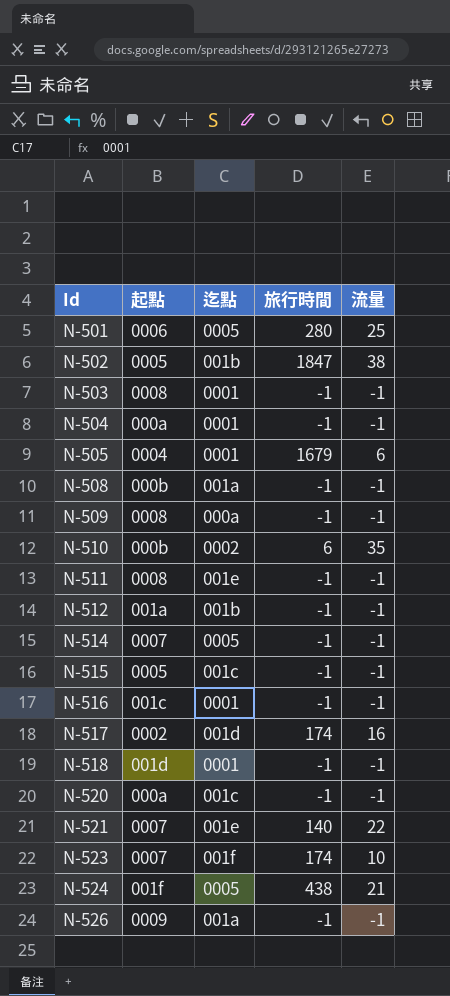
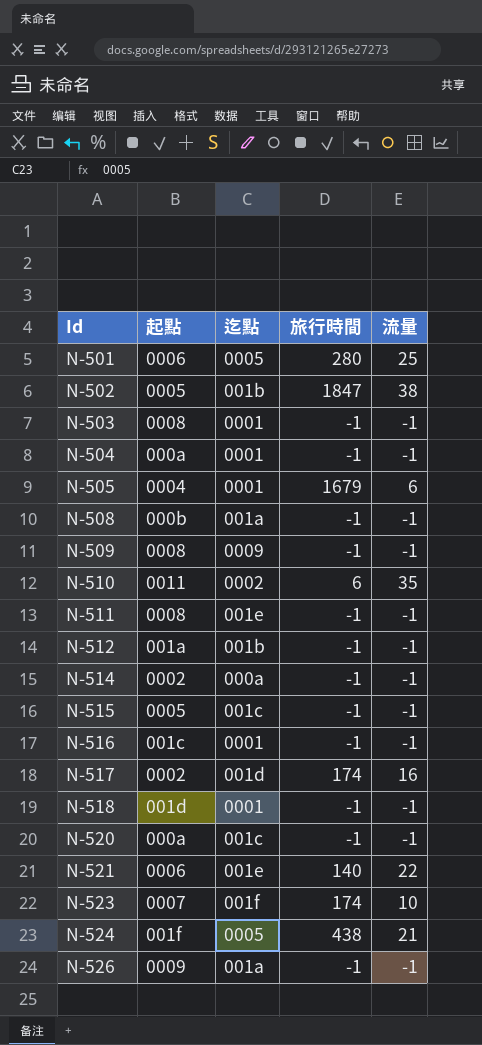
N-509 | 迄點: 000a -> 0009
N-510 | 起點: 000b -> 0011
N-514 | 起點: 0007 -> 0002
N-514 | 迄點: 0005 -> 000a
N-521 | 起點: 0007 -> 0006

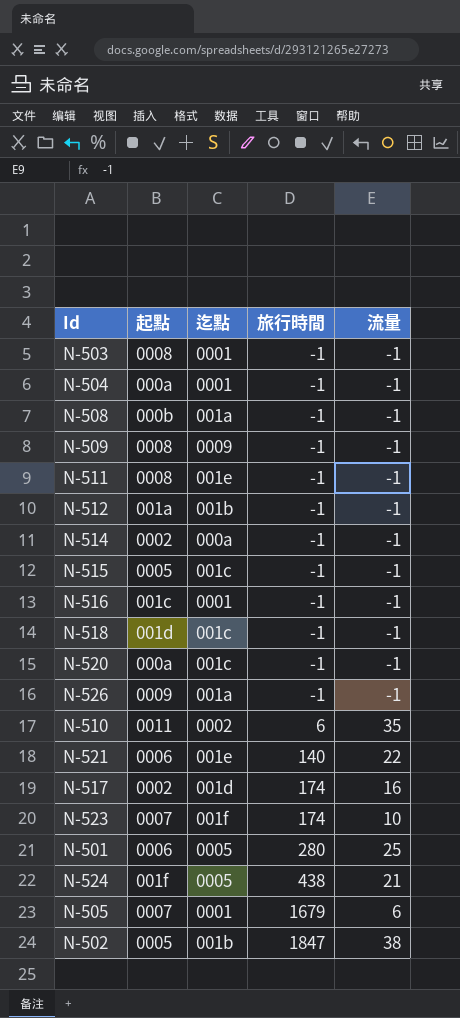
row order: Id ascending -> 旅行時間 ascending
N-518 | 迄點: 0001 -> 001c
N-505 | 起點: 0004 -> 0007

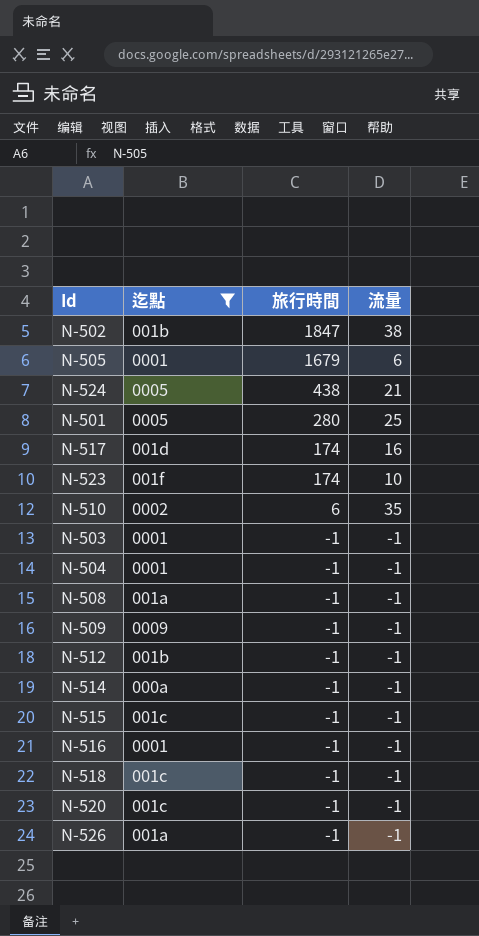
filter: none -> 迄點 != 001e
row order: 旅行時間 ascending -> 旅行時間 descending
column 起點 | position: 2 -> none

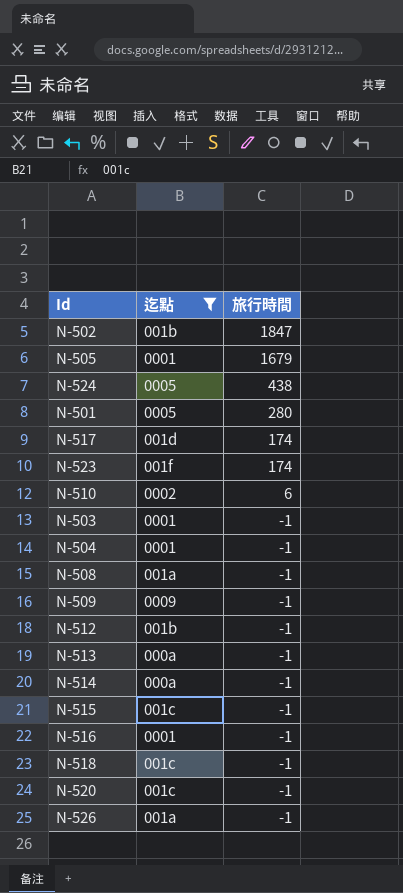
column 流量 | position: 4 -> none
row N-513: none -> 000a | -1

